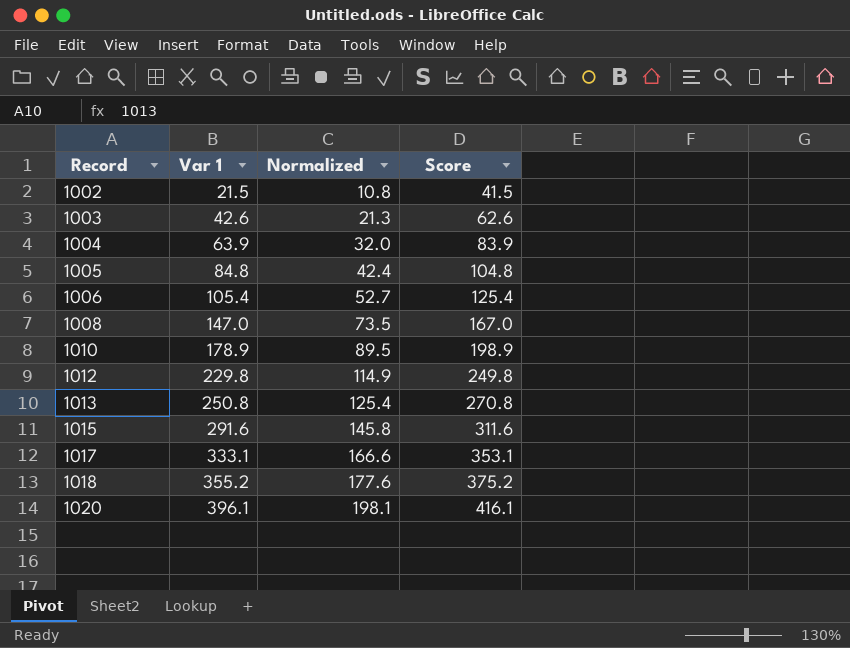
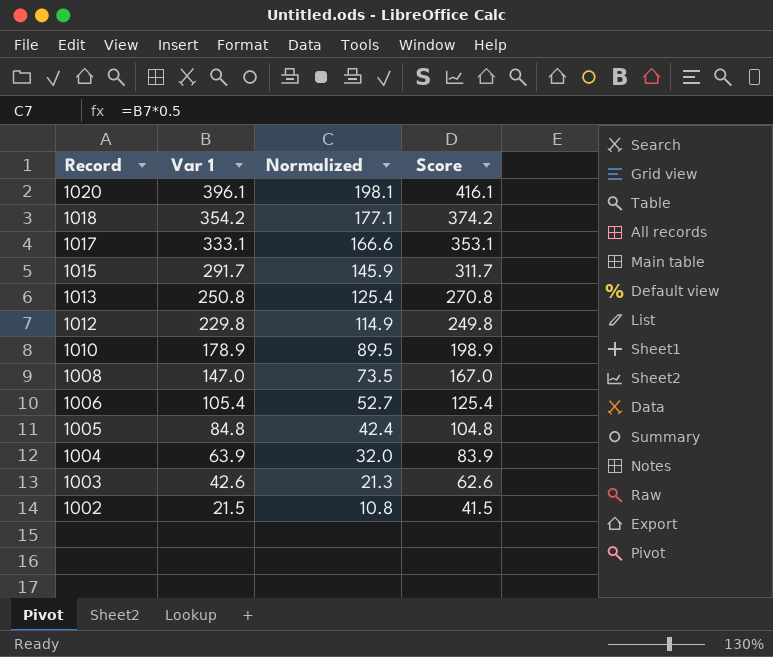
row order: Record ascending -> Record descending
1018 | Var 1: 355.2 -> 354.2
1018 | Normalized: 177.6 -> 177.1
1018 | Score: 375.2 -> 374.2
1015 | Var 1: 291.6 -> 291.7
1015 | Normalized: 145.8 -> 145.9
1015 | Score: 311.6 -> 311.7

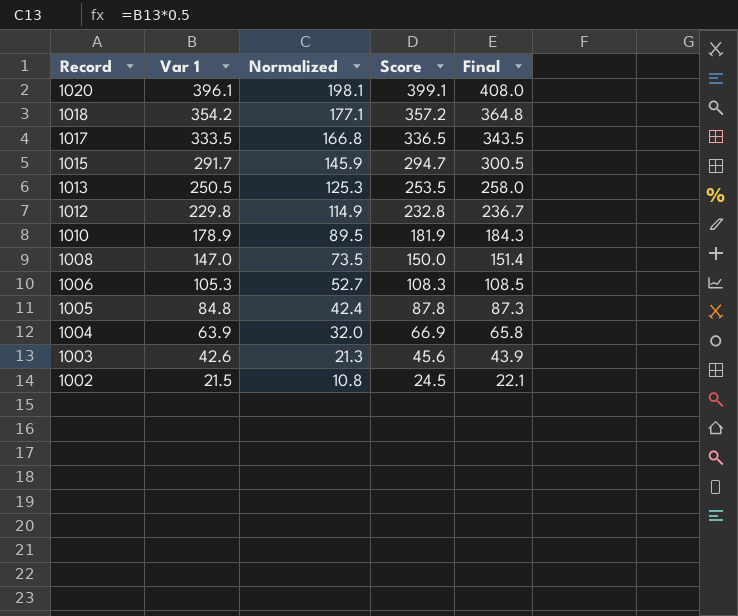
column Score | formula: [Var 1] + 20 -> [Var 1] + 3
column Final | formula: none -> [Var 1] * 1.03
1017 | Var 1: 333.1 -> 333.5
1017 | Normalized: 166.6 -> 166.8
1013 | Var 1: 250.8 -> 250.5
1013 | Normalized: 125.4 -> 125.3
1006 | Var 1: 105.4 -> 105.3

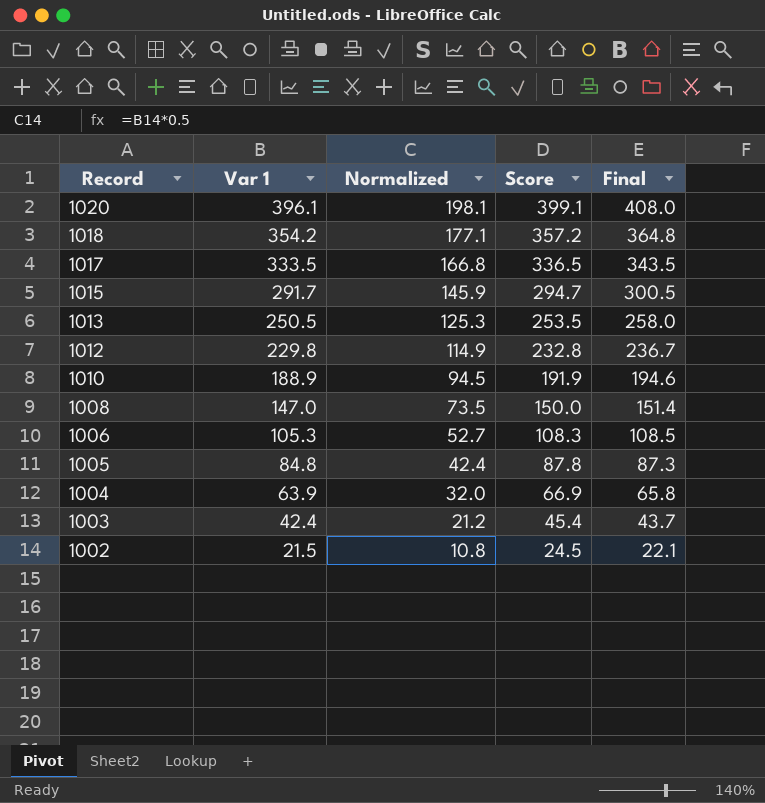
1010 | Var 1: 178.9 -> 188.9
1010 | Normalized: 89.5 -> 94.5
1010 | Score: 181.9 -> 191.9
1010 | Final: 184.3 -> 194.6
1003 | Var 1: 42.6 -> 42.4
1003 | Normalized: 21.3 -> 21.2
1003 | Score: 45.6 -> 45.4
1003 | Final: 43.9 -> 43.7

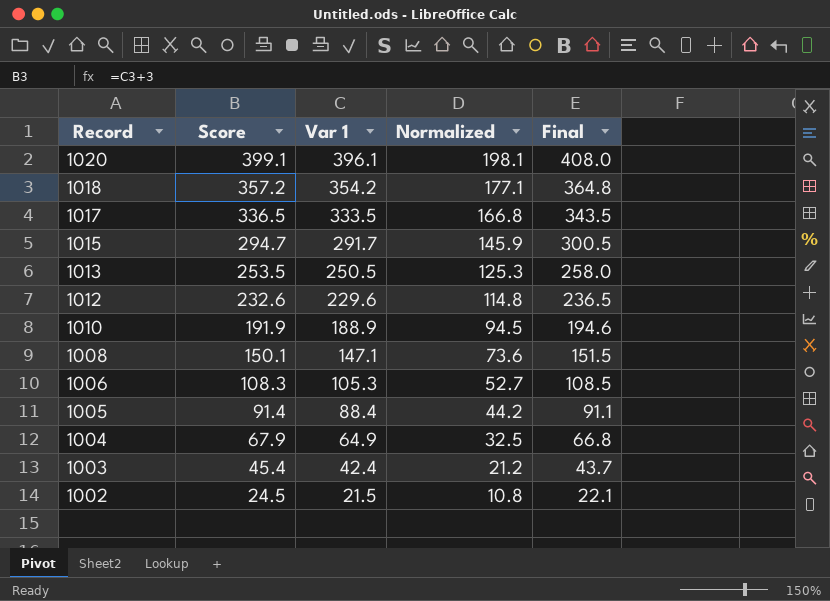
column Score | position: 4 -> 2
1012 | Score: 232.8 -> 232.6
1012 | Var 1: 229.8 -> 229.6
1012 | Normalized: 114.9 -> 114.8
1012 | Final: 236.7 -> 236.5
1008 | Score: 150.0 -> 150.1
1008 | Var 1: 147.0 -> 147.1
1008 | Normalized: 73.5 -> 73.6
1008 | Final: 151.4 -> 151.5
1005 | Score: 87.8 -> 91.4
1005 | Var 1: 84.8 -> 88.4
1005 | Normalized: 42.4 -> 44.2
1005 | Final: 87.3 -> 91.1
1004 | Score: 66.9 -> 67.9
1004 | Var 1: 63.9 -> 64.9
1004 | Normalized: 32.0 -> 32.5
1004 | Final: 65.8 -> 66.8

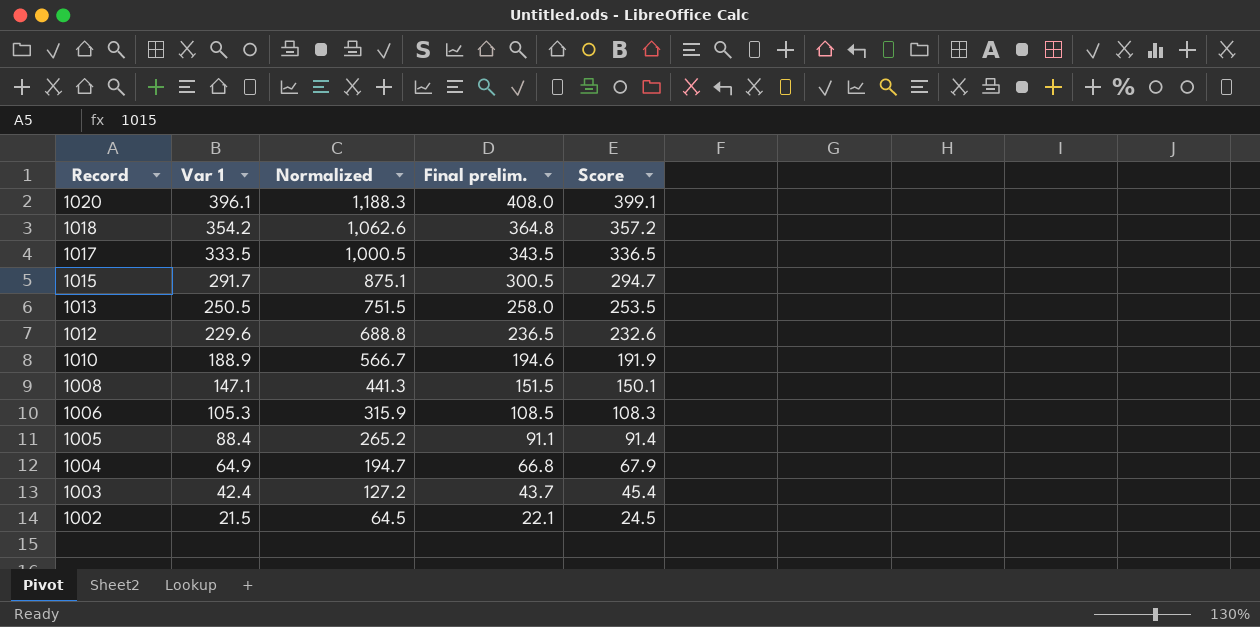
column Normalized | formula: [Var 1] * 0.5 -> [Var 1] * 3
column name: Final -> Final prelim.
column Score | position: 2 -> 5

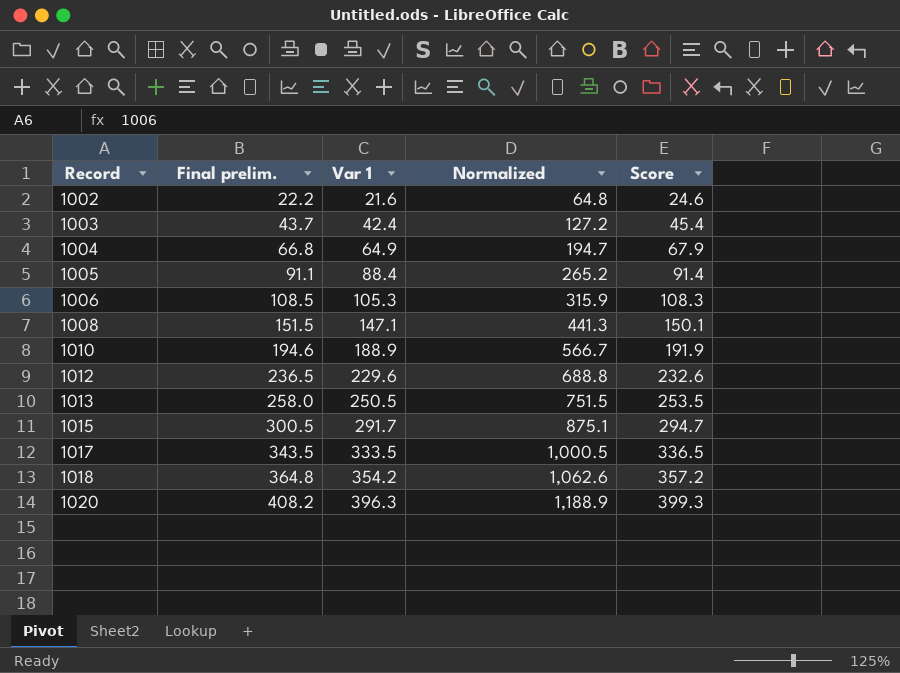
row order: Record descending -> Record ascending
column Final prelim. | position: 4 -> 2
1002 | Final prelim.: 22.1 -> 22.2
1002 | Var 1: 21.5 -> 21.6
1002 | Normalized: 64.5 -> 64.8
1002 | Score: 24.5 -> 24.6
1020 | Final prelim.: 408.0 -> 408.2
1020 | Var 1: 396.1 -> 396.3
1020 | Normalized: 1,188.3 -> 1,188.9
1020 | Score: 399.1 -> 399.3

